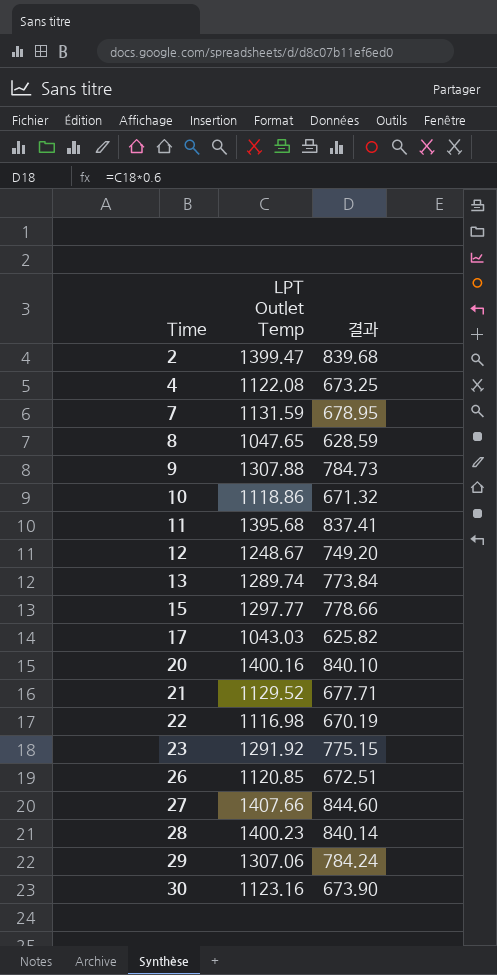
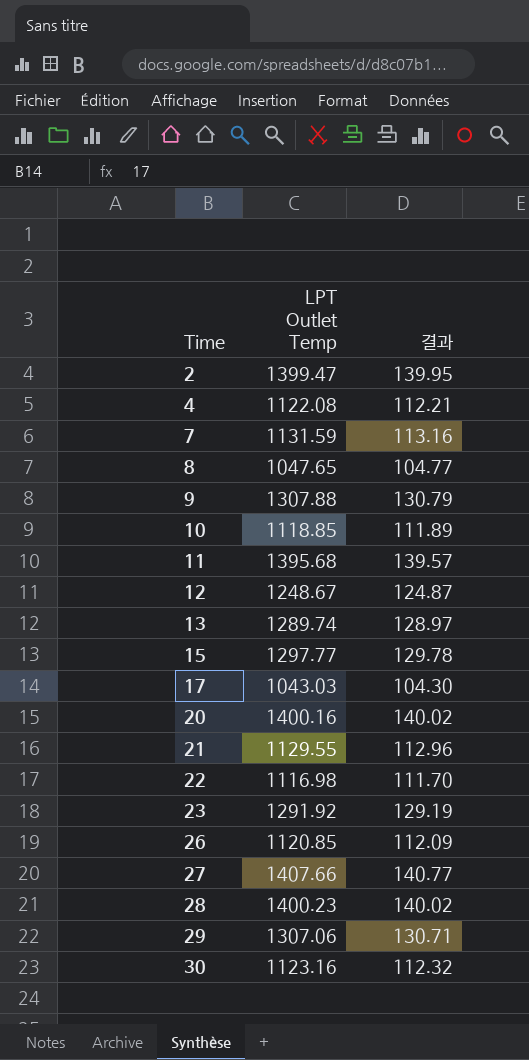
column 결과 | formula: [LPT Outlet Temp] * 0.6 -> [LPT Outlet Temp] * 0.1
10 | LPT Outlet Temp: 1118.86 -> 1118.85
21 | LPT Outlet Temp: 1129.52 -> 1129.55

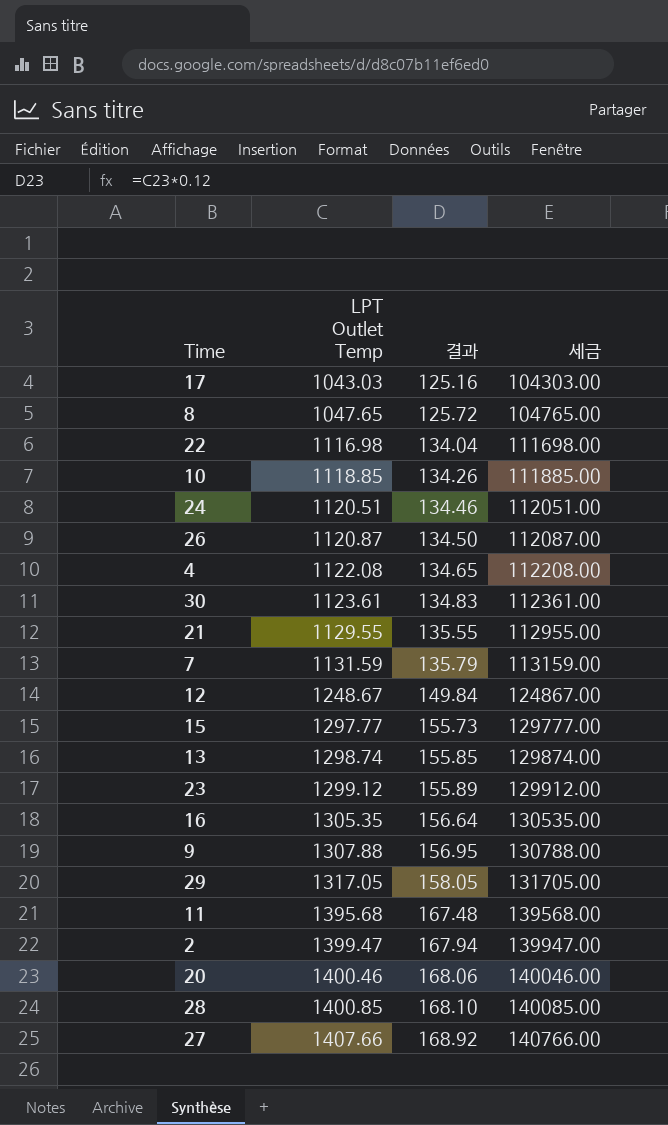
row order: Time ascending -> LPT Outlet Temp ascending
column 결과 | formula: [LPT Outlet Temp] * 0.1 -> [LPT Outlet Temp] * 0.12
column 세금 | formula: none -> [LPT Outlet Temp] * 100
row 24: none -> 1120.51 | 134.46 | 112051.00
26 | LPT Outlet Temp: 1120.85 -> 1120.87
30 | LPT Outlet Temp: 1123.16 -> 1123.61
13 | LPT Outlet Temp: 1289.74 -> 1298.74
23 | LPT Outlet Temp: 1291.92 -> 1299.12
row 16: none -> 1305.35 | 156.64 | 130535.00
29 | LPT Outlet Temp: 1307.06 -> 1317.05
20 | LPT Outlet Temp: 1400.16 -> 1400.46
28 | LPT Outlet Temp: 1400.23 -> 1400.85

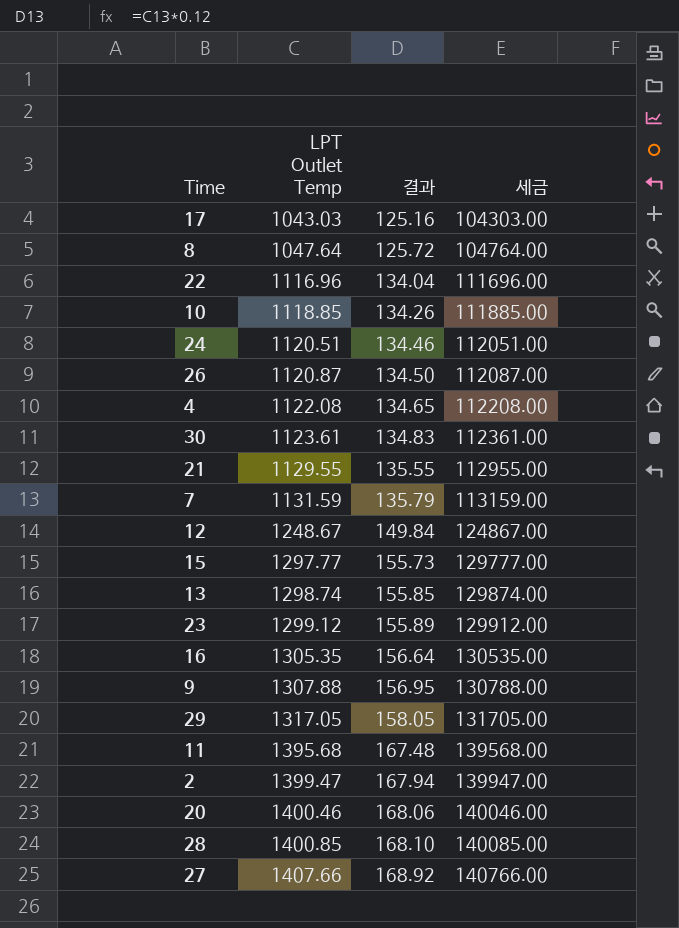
8 | LPT Outlet Temp: 1047.65 -> 1047.64
8 | 세금: 104765.00 -> 104764.00
22 | LPT Outlet Temp: 1116.98 -> 1116.96
22 | 세금: 111698.00 -> 111696.00

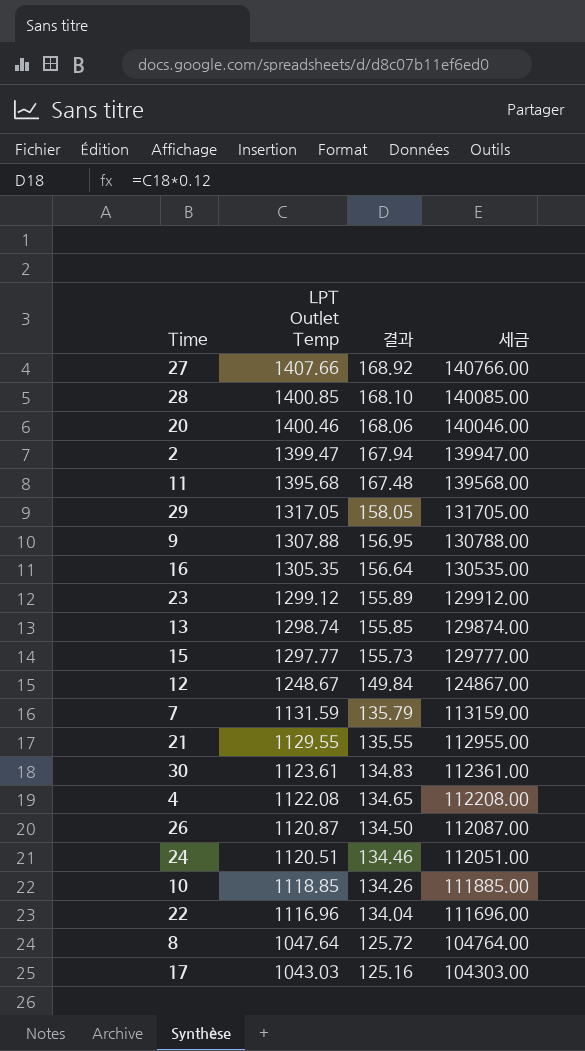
row order: LPT Outlet Temp ascending -> LPT Outlet Temp descending

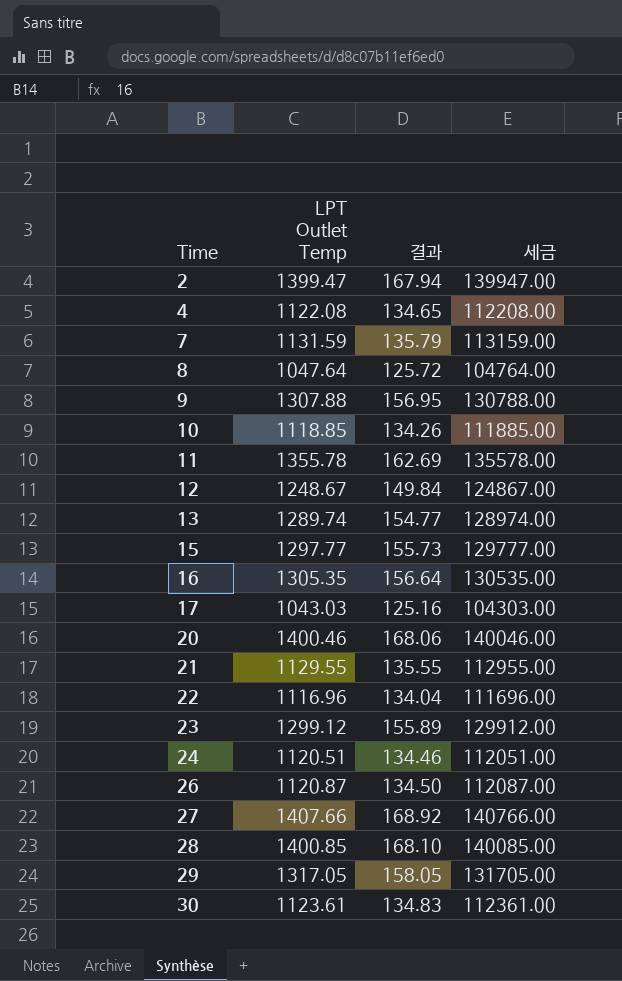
row order: LPT Outlet Temp descending -> Time ascending
11 | LPT Outlet Temp: 1395.68 -> 1355.78
11 | 결과: 167.48 -> 162.69
11 | 세금: 139568.00 -> 135578.00
13 | LPT Outlet Temp: 1298.74 -> 1289.74
13 | 결과: 155.85 -> 154.77
13 | 세금: 129874.00 -> 128974.00

